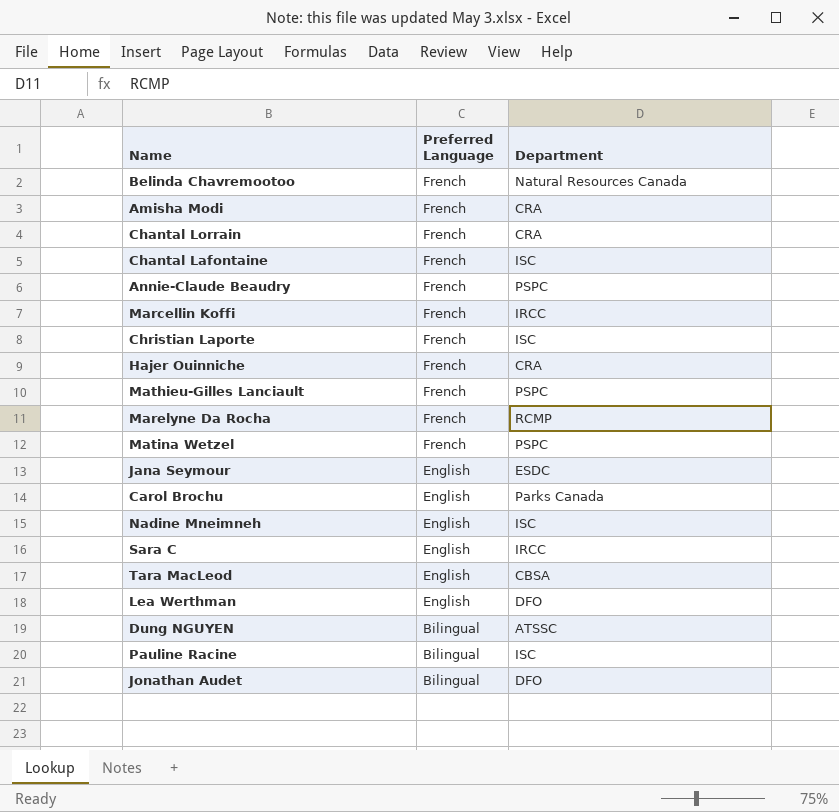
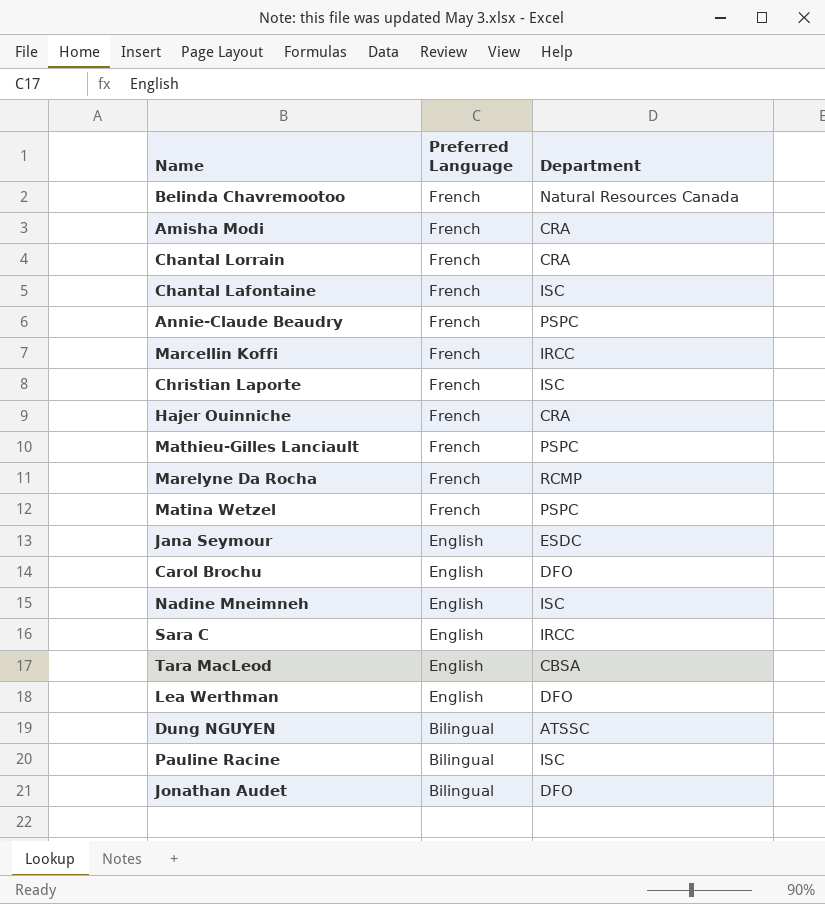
Carol Brochu | Department: Parks Canada -> DFO

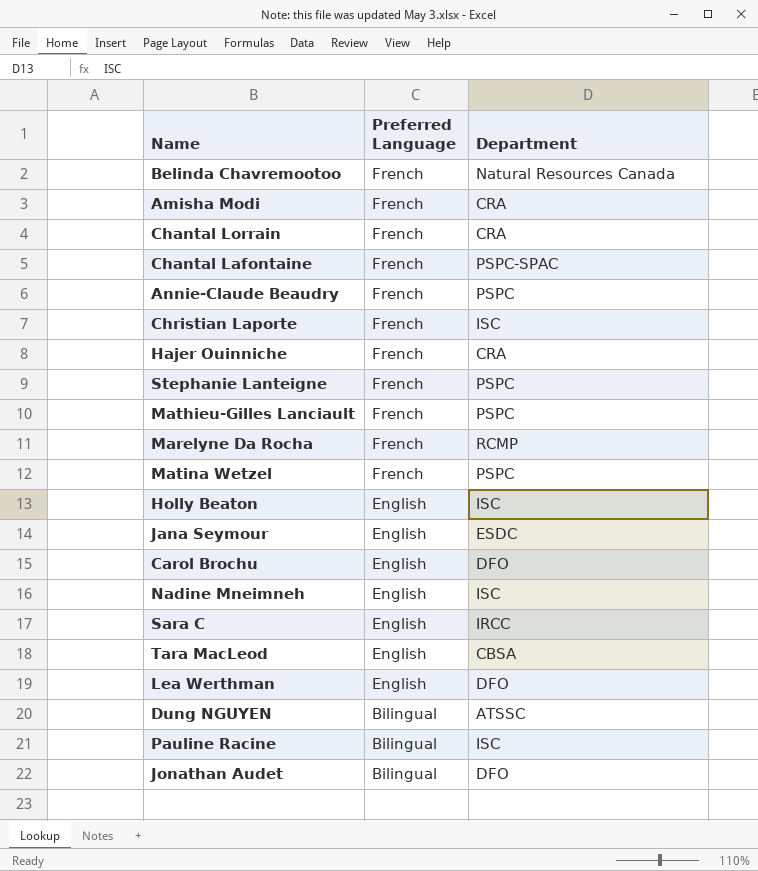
row Marcellin Koffi: French | IRCC -> none
Chantal Lafontaine | Department: ISC -> PSPC-SPAC
row Stephanie Lanteigne: none -> French | PSPC
row Holly Beaton: none -> English | ISC

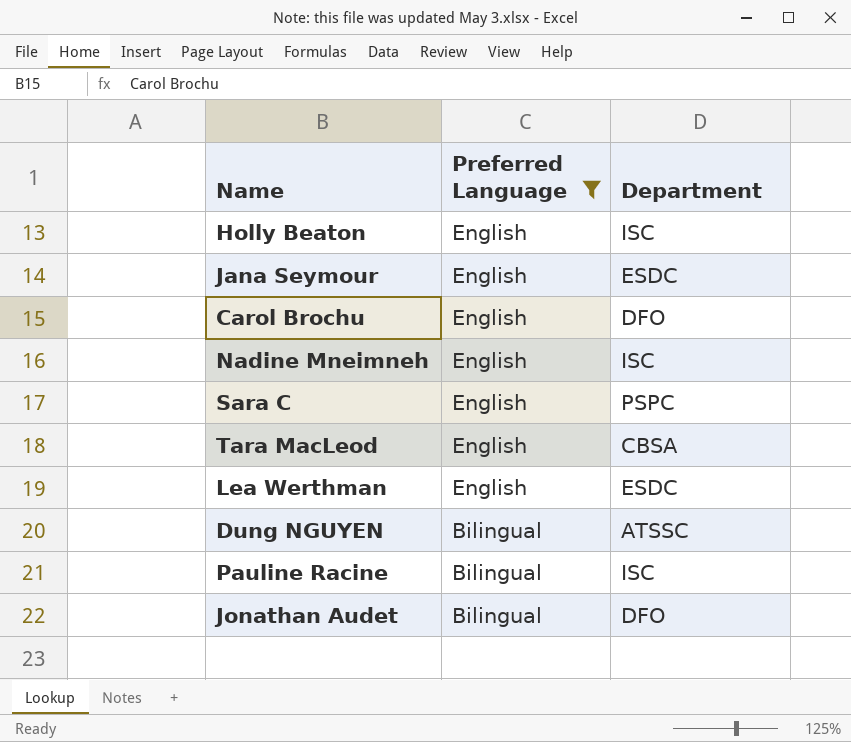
filter: none -> Preferred Language != French
Sara C | Department: IRCC -> PSPC
Lea Werthman | Department: DFO -> ESDC

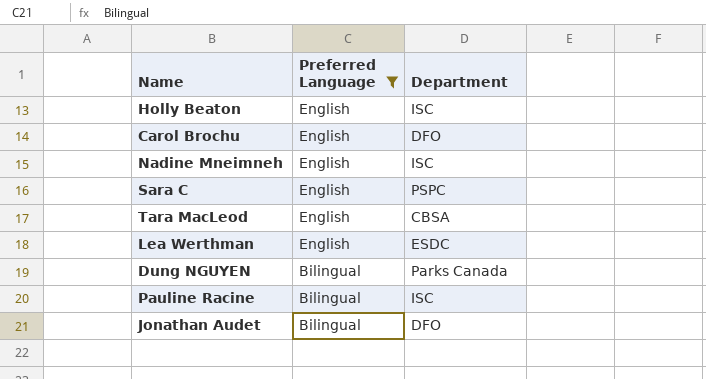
row Jana Seymour: English | ESDC -> none
Dung NGUYEN | Department: ATSSC -> Parks Canada

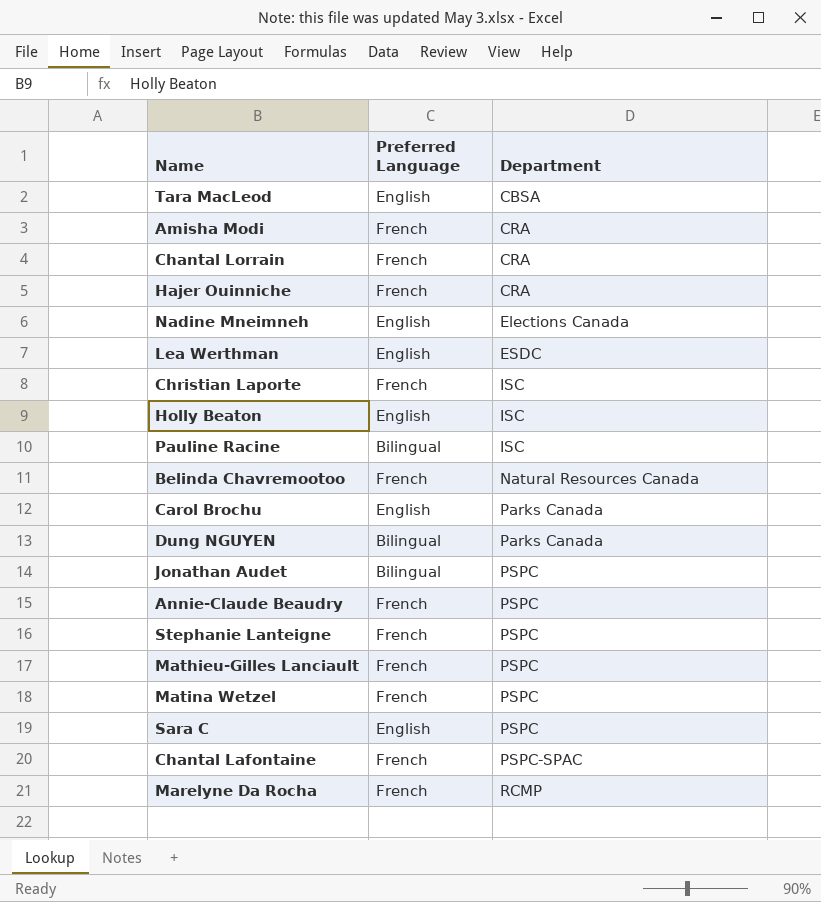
filter: Preferred Language != French -> none
row order: Preferred Language descending -> Department ascending
Nadine Mneimneh | Department: ISC -> Elections Canada
Carol Brochu | Department: DFO -> Parks Canada
Jonathan Audet | Department: DFO -> PSPC

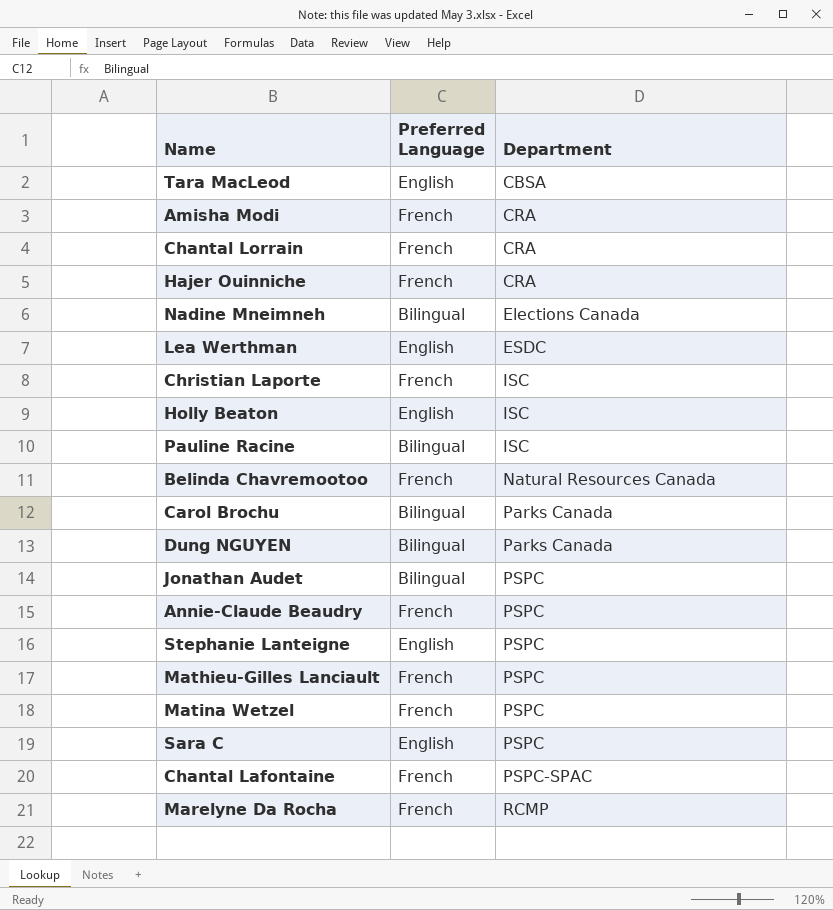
Nadine Mneimneh | Preferred Language: English -> Bilingual
Carol Brochu | Preferred Language: English -> Bilingual
Stephanie Lanteigne | Preferred Language: French -> English

